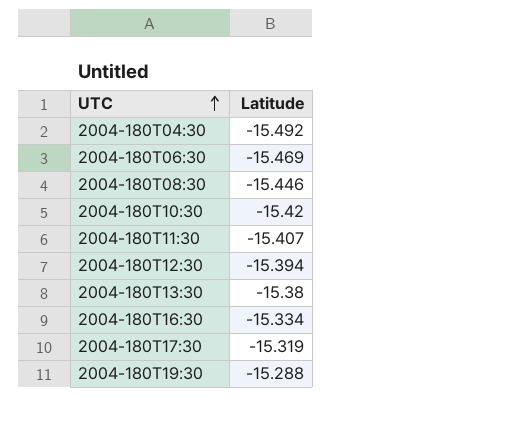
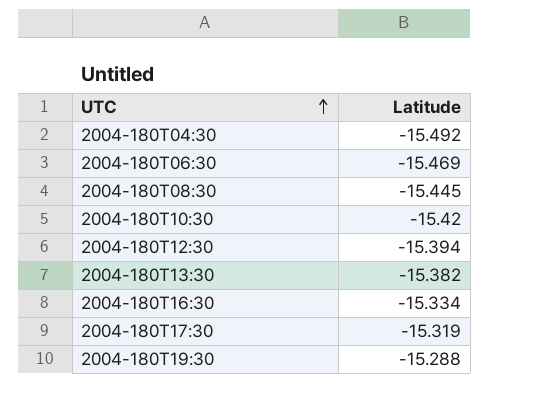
row 2004-180T11:30: -15.407 -> none
2004-180T08:30 | Latitude: -15.446 -> -15.445
2004-180T13:30 | Latitude: -15.38 -> -15.382

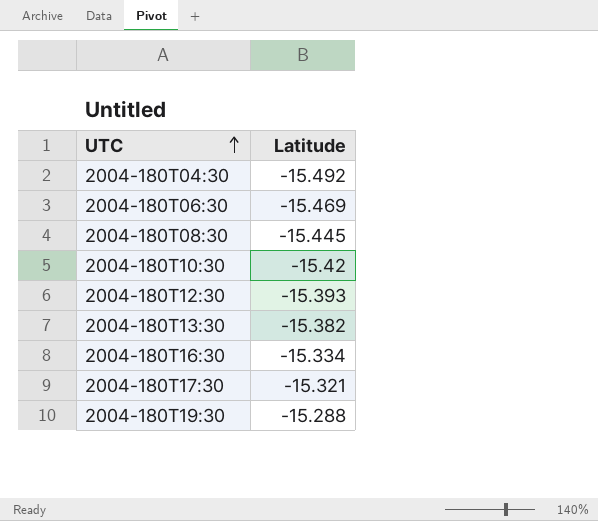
2004-180T12:30 | Latitude: -15.394 -> -15.393
2004-180T17:30 | Latitude: -15.319 -> -15.321

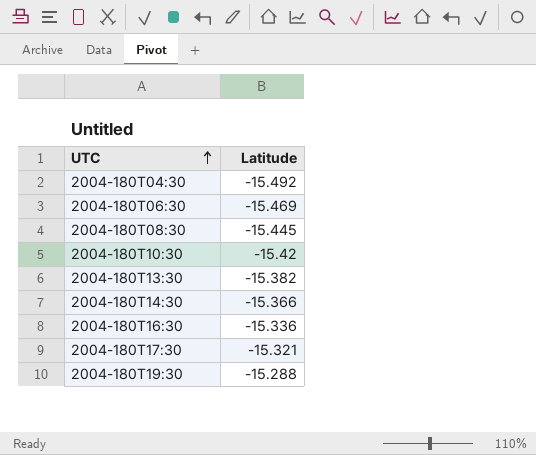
row 2004-180T12:30: -15.393 -> none
row 2004-180T14:30: none -> -15.366
2004-180T16:30 | Latitude: -15.334 -> -15.336

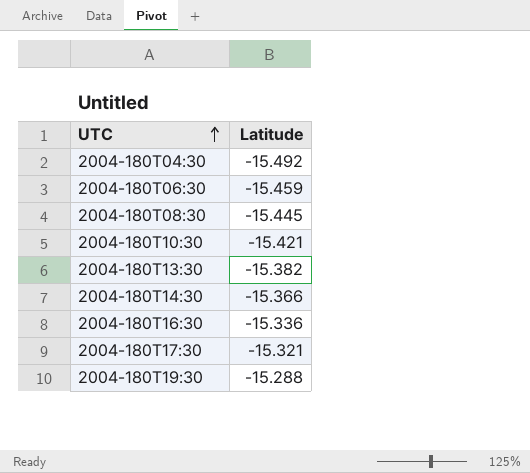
2004-180T06:30 | Latitude: -15.469 -> -15.459
2004-180T10:30 | Latitude: -15.42 -> -15.421

